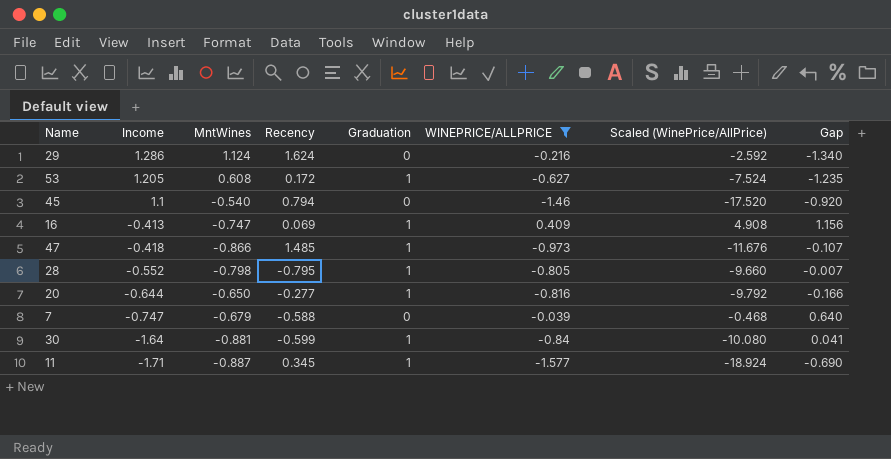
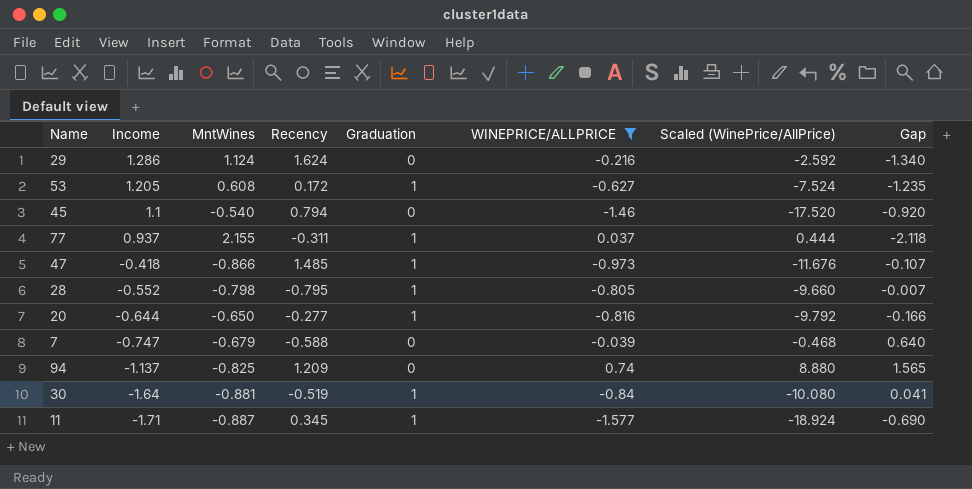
row 16: -0.413 | -0.747 | 0.069 | 1 | 0.409 | 4.908 | 1.156 -> none
row 77: none -> 0.937 | 2.155 | -0.311 | 1 | 0.037 | 0.444 | -2.118
row 94: none -> -1.137 | -0.825 | 1.209 | 0 | 0.74 | 8.880 | 1.565
30 | Recency: -0.599 -> -0.519

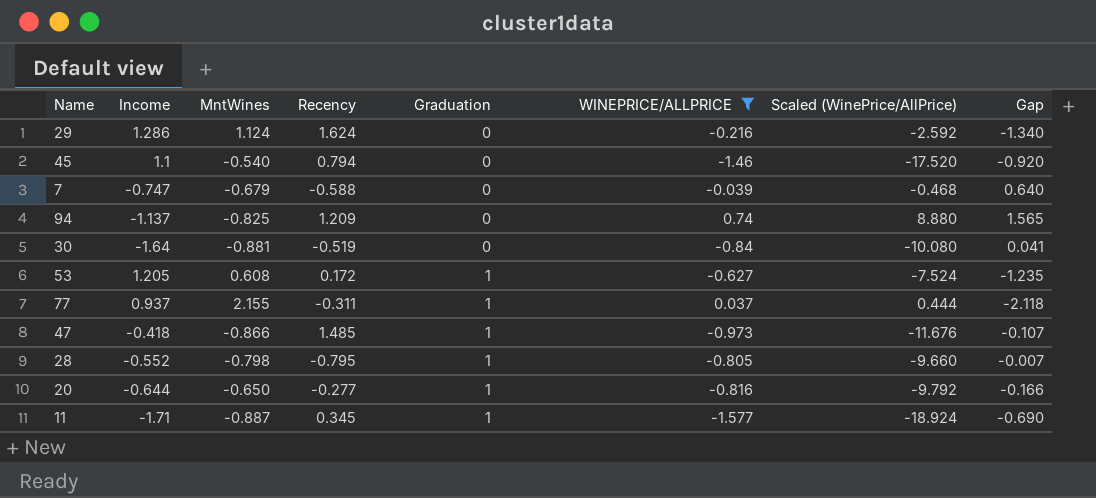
row order: Income descending -> Graduation ascending
30 | Graduation: 1 -> 0

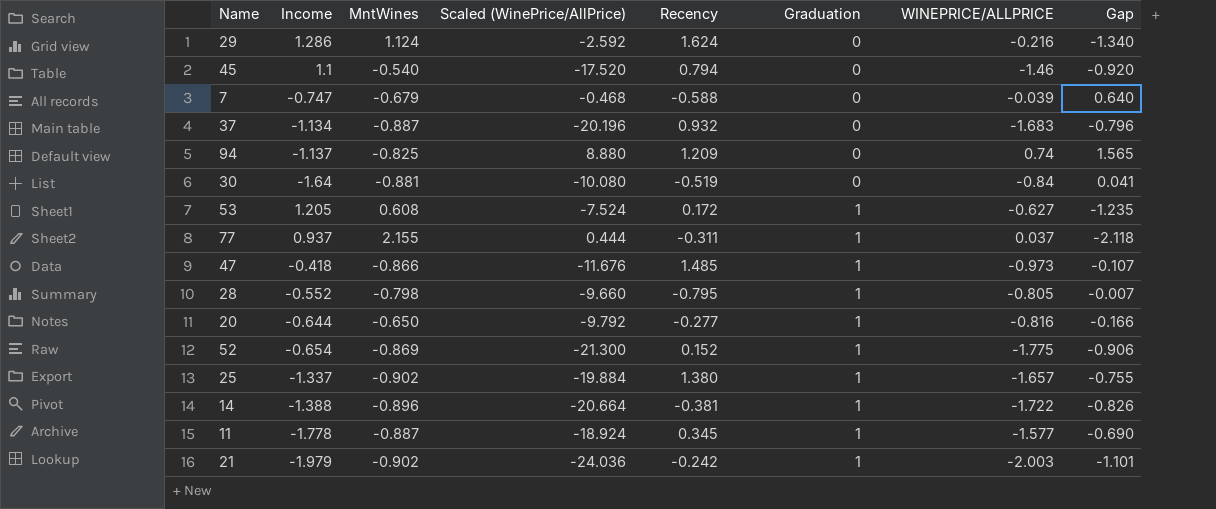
filter: WINEPRICE/ALLPRICE >= -1.577 -> none
column Scaled (WinePrice/AllPrice) | position: 7 -> 4
11 | Income: -1.71 -> -1.778

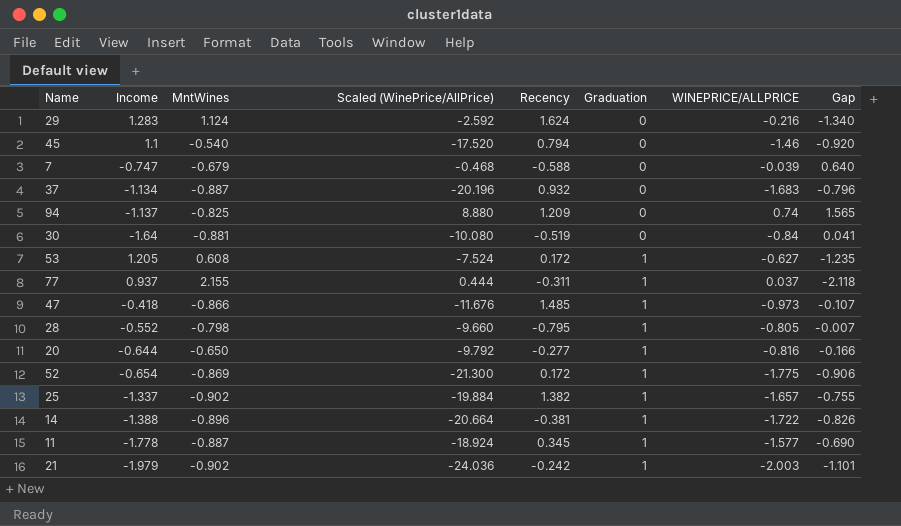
29 | Income: 1.286 -> 1.283
52 | Recency: 0.152 -> 0.172
25 | Recency: 1.380 -> 1.382

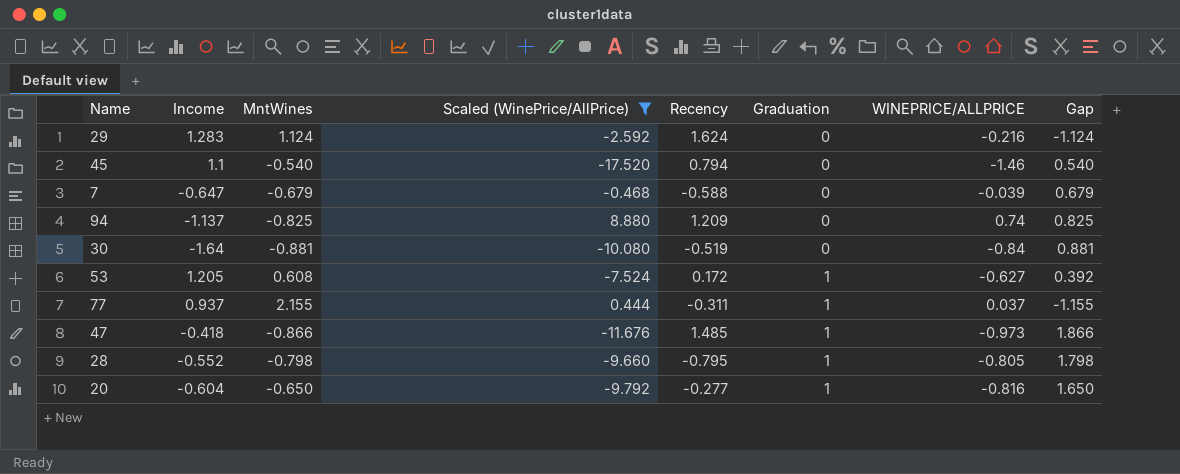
filter: none -> Scaled (WinePrice/AllPrice) >= -17.520
column Gap | formula: [WINEPRICE/ALLPRICE] - [MntWines] -> [Graduation] - [MntWines]
7 | Income: -0.747 -> -0.647
20 | Income: -0.644 -> -0.604

